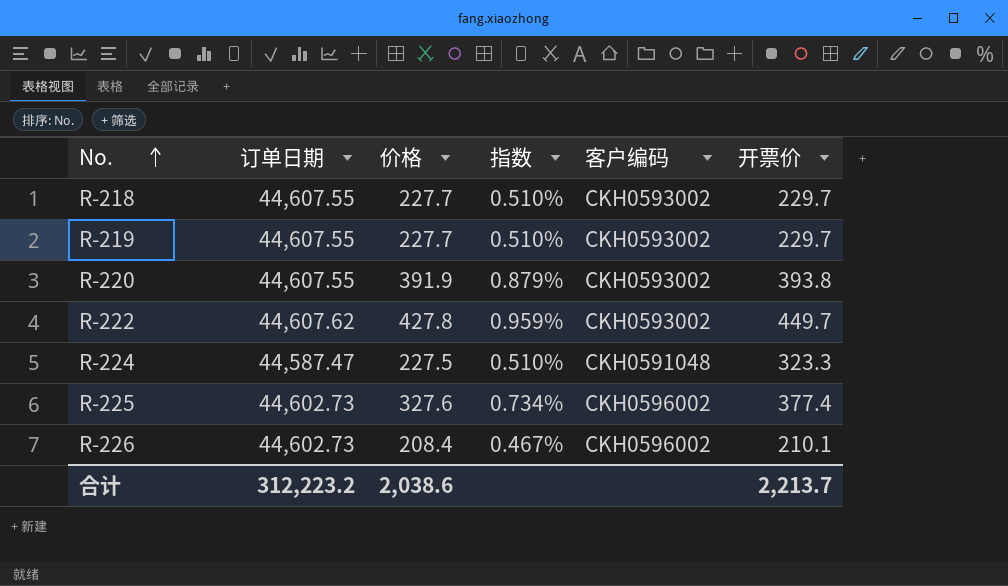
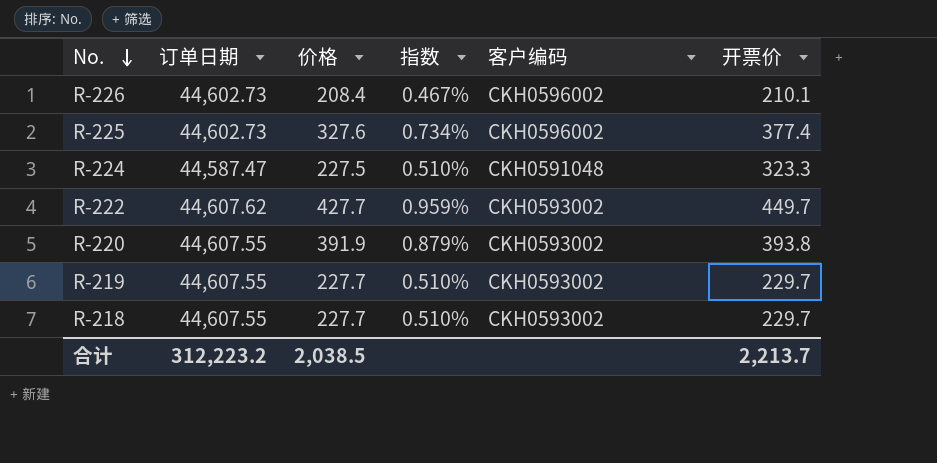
row order: No. ascending -> No. descending
R-222 | 价格: 427.8 -> 427.7
合计 | 价格: 2,038.6 -> 2,038.5

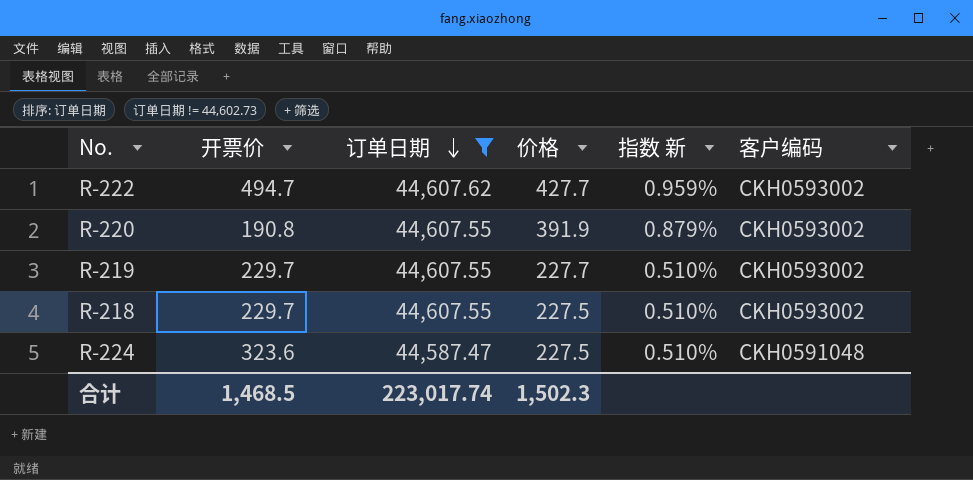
filter: none -> 订单日期 != 44,602.73
row order: No. descending -> 订单日期 descending
column 开票价 | position: 6 -> 2
column name: 指数 -> 指数 新
R-222 | 开票价: 449.7 -> 494.7
R-220 | 开票价: 393.8 -> 190.8
R-218 | 价格: 227.7 -> 227.5
R-224 | 开票价: 323.3 -> 323.6
合计 | 开票价: 2,213.7 -> 1,468.5
合计 | 订单日期: 312,223.2 -> 223,017.74
合计 | 价格: 2,038.5 -> 1,502.3

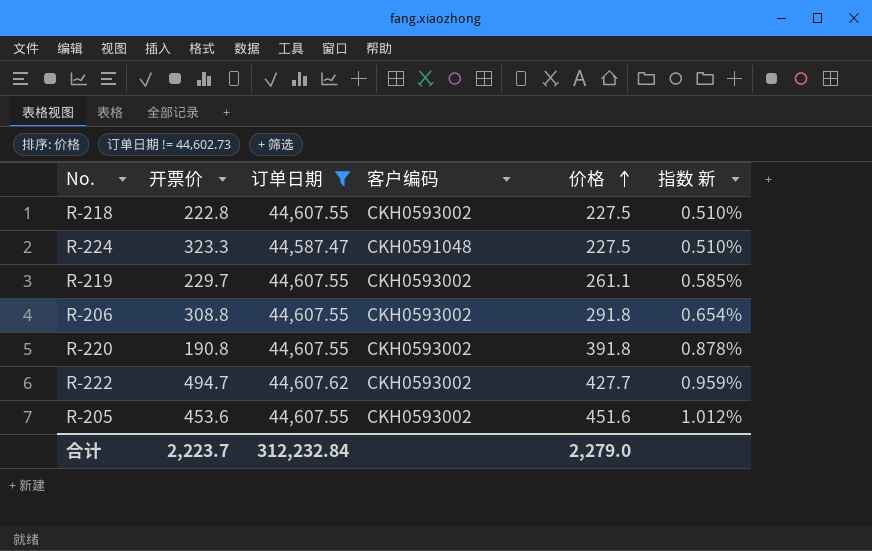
row order: 订单日期 descending -> 价格 ascending
column 客户编码 | position: 6 -> 4
R-218 | 开票价: 229.7 -> 222.8
R-224 | 开票价: 323.6 -> 323.3
R-219 | 价格: 227.7 -> 261.1
R-219 | 指数 新: 0.510% -> 0.585%
row R-206: none -> 308.8 | 44,607.55 | CKH0593002 | 291.8 | 0.654%
R-220 | 价格: 391.9 -> 391.8
R-220 | 指数 新: 0.879% -> 0.878%
row R-205: none -> 453.6 | 44,607.55 | CKH0593002 | 451.6 | 1.012%
合计 | 开票价: 1,468.5 -> 2,223.7
合计 | 订单日期: 223,017.74 -> 312,232.84
合计 | 价格: 1,502.3 -> 2,279.0

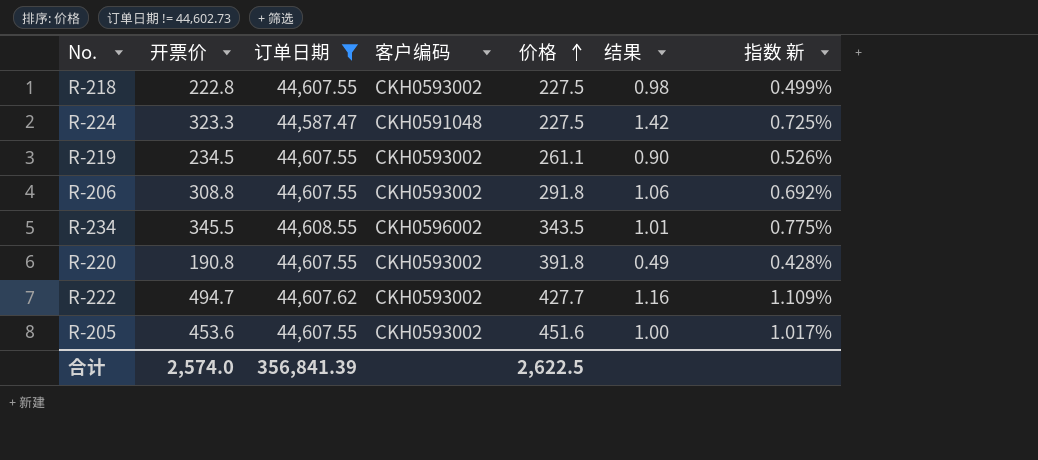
column 结果 | formula: none -> [开票价] / [价格]
column 指数 新 | formula: [价格] / [订单日期] -> [开票价] / [订单日期]
R-219 | 开票价: 229.7 -> 234.5
row R-234: none -> 345.5 | 44,608.55 | CKH0596002 | 343.5 | 1.01 | 0.775%
合计 | 开票价: 2,223.7 -> 2,574.0
合计 | 订单日期: 312,232.84 -> 356,841.39
合计 | 价格: 2,279.0 -> 2,622.5

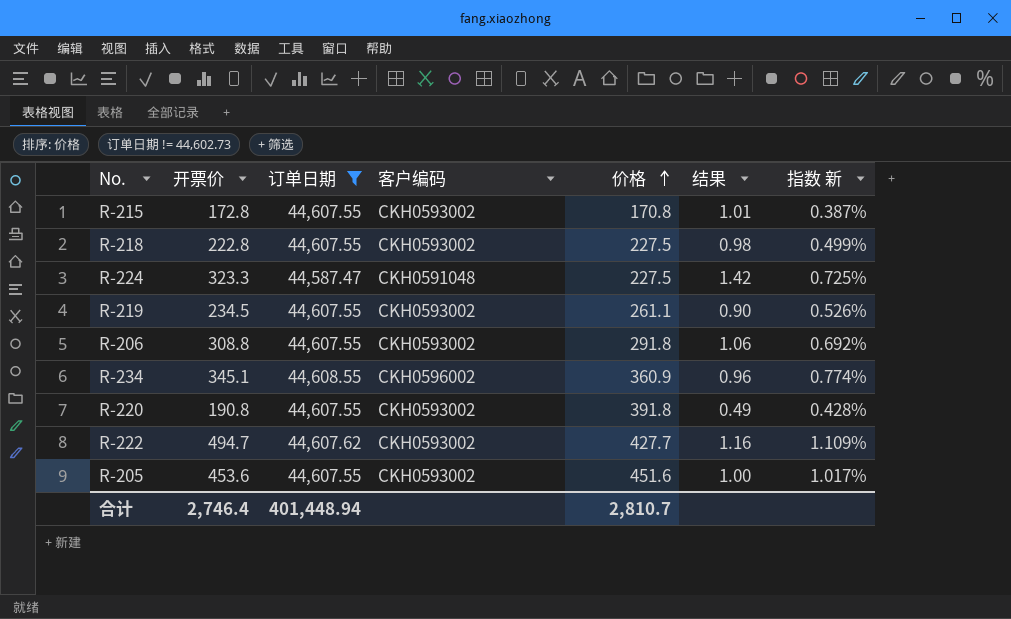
row R-215: none -> 172.8 | 44,607.55 | CKH0593002 | 170.8 | 1.01 | 0.387%
R-234 | 开票价: 345.5 -> 345.1
R-234 | 价格: 343.5 -> 360.9
R-234 | 结果: 1.01 -> 0.96
R-234 | 指数 新: 0.775% -> 0.774%
合计 | 开票价: 2,574.0 -> 2,746.4
合计 | 订单日期: 356,841.39 -> 401,448.94
合计 | 价格: 2,622.5 -> 2,810.7

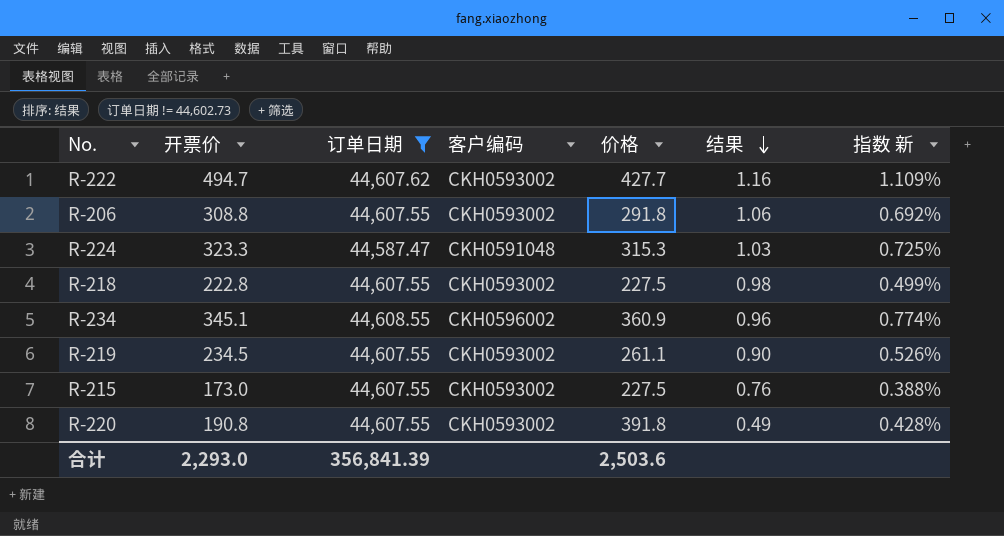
row order: 价格 ascending -> 结果 descending
row R-205: 453.6 | 44,607.55 | CKH0593002 | 451.6 | 1.00 | 1.017% -> none
R-224 | 价格: 227.5 -> 315.3
R-224 | 结果: 1.42 -> 1.03
R-215 | 开票价: 172.8 -> 173.0
R-215 | 价格: 170.8 -> 227.5
R-215 | 结果: 1.01 -> 0.76
R-215 | 指数 新: 0.387% -> 0.388%
合计 | 开票价: 2,746.4 -> 2,293.0
合计 | 订单日期: 401,448.94 -> 356,841.39
合计 | 价格: 2,810.7 -> 2,503.6

